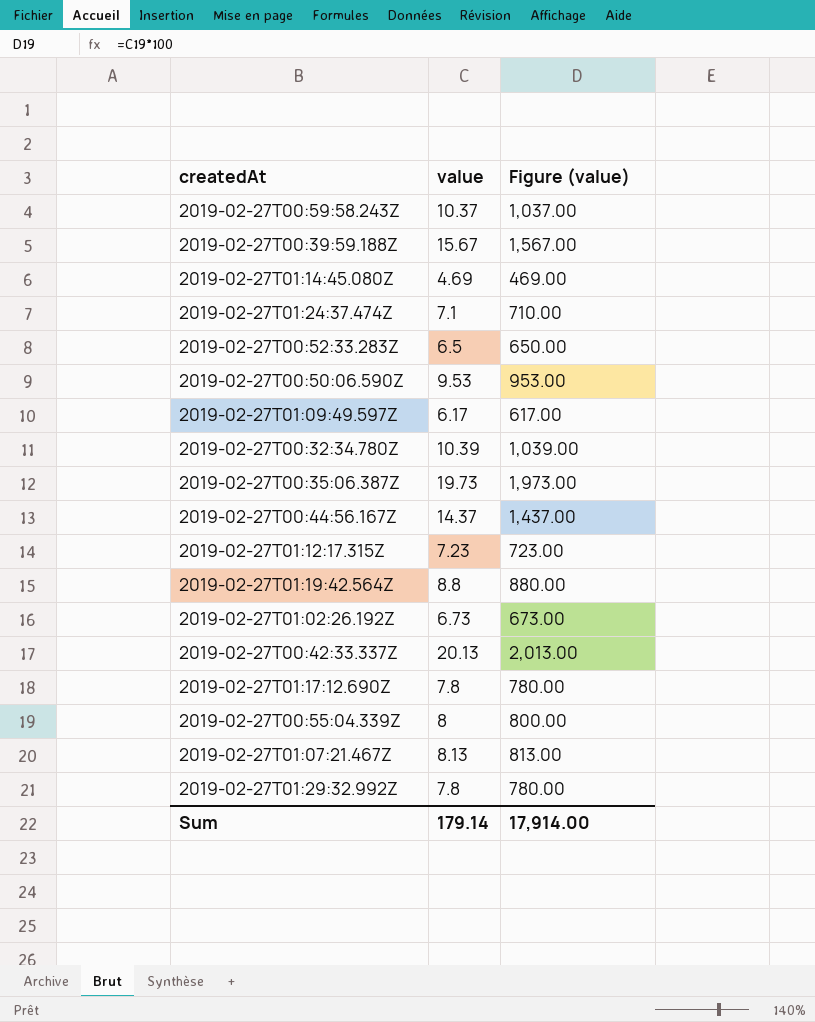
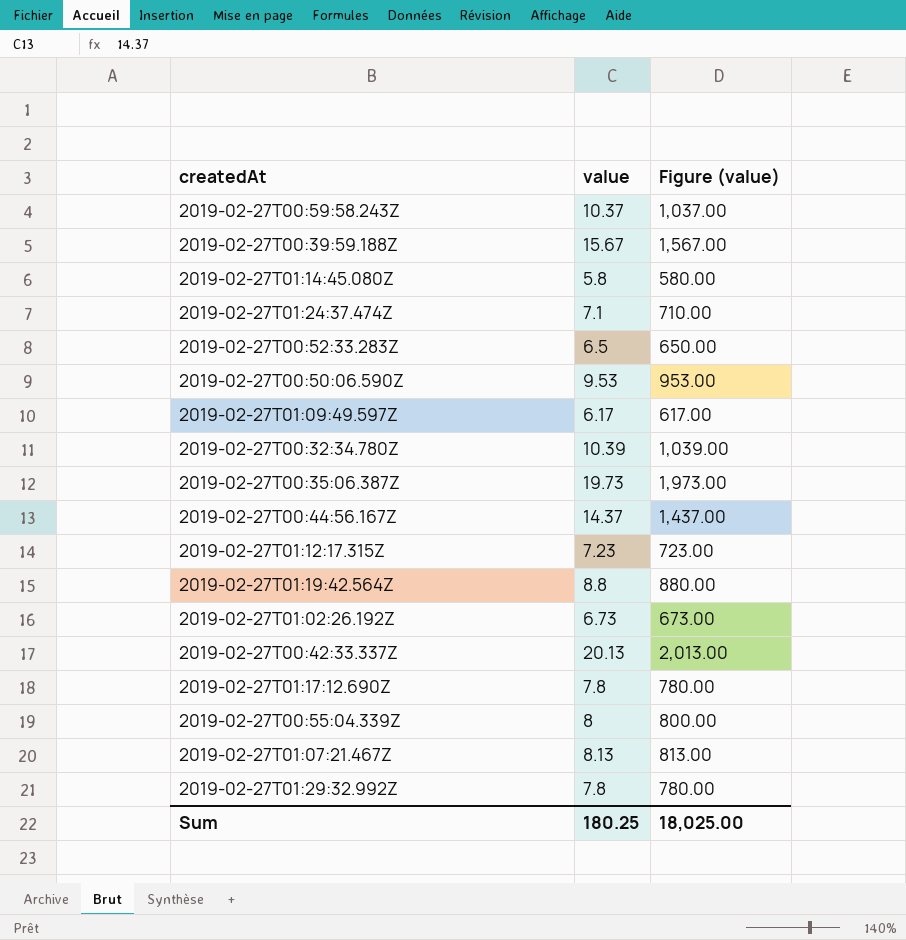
2019-02-27T01:14:45.080Z | value: 4.69 -> 5.8
2019-02-27T01:14:45.080Z | Figure (value): 469.00 -> 580.00
Sum | value: 179.14 -> 180.25
Sum | Figure (value): 17,914.00 -> 18,025.00

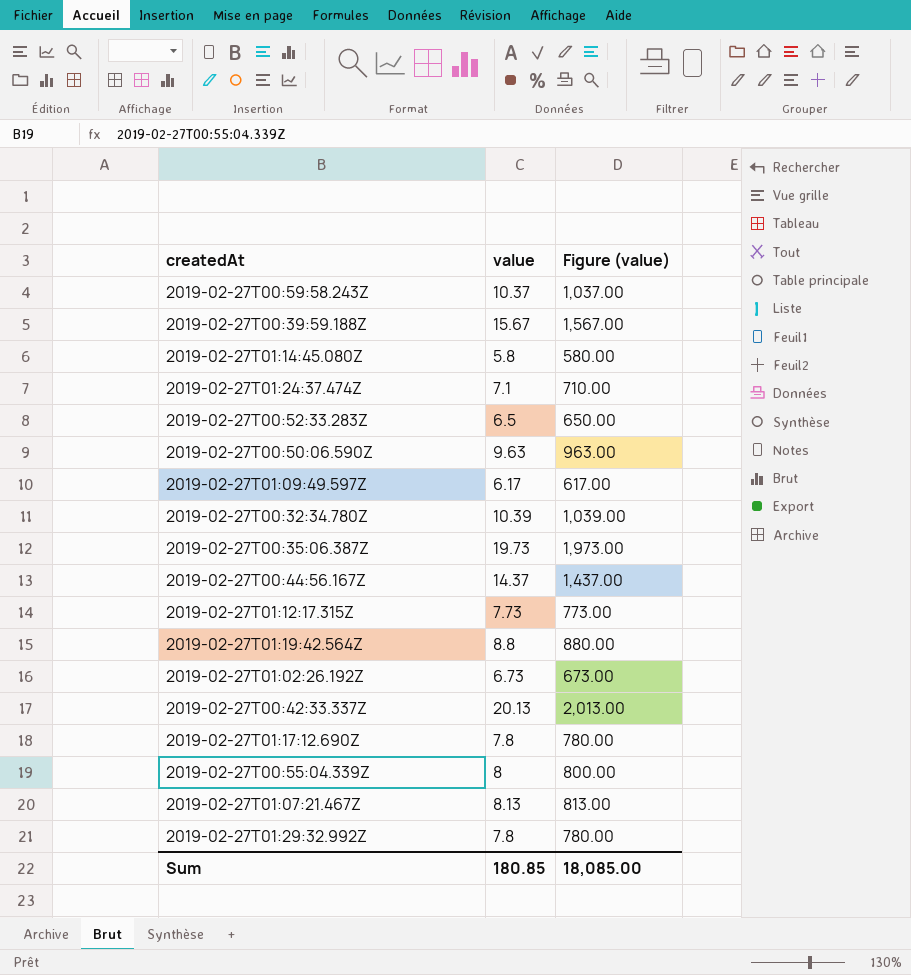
2019-02-27T00:50:06.590Z | value: 9.53 -> 9.63
2019-02-27T00:50:06.590Z | Figure (value): 953.00 -> 963.00
2019-02-27T01:12:17.315Z | value: 7.23 -> 7.73
2019-02-27T01:12:17.315Z | Figure (value): 723.00 -> 773.00
Sum | value: 180.25 -> 180.85
Sum | Figure (value): 18,025.00 -> 18,085.00

